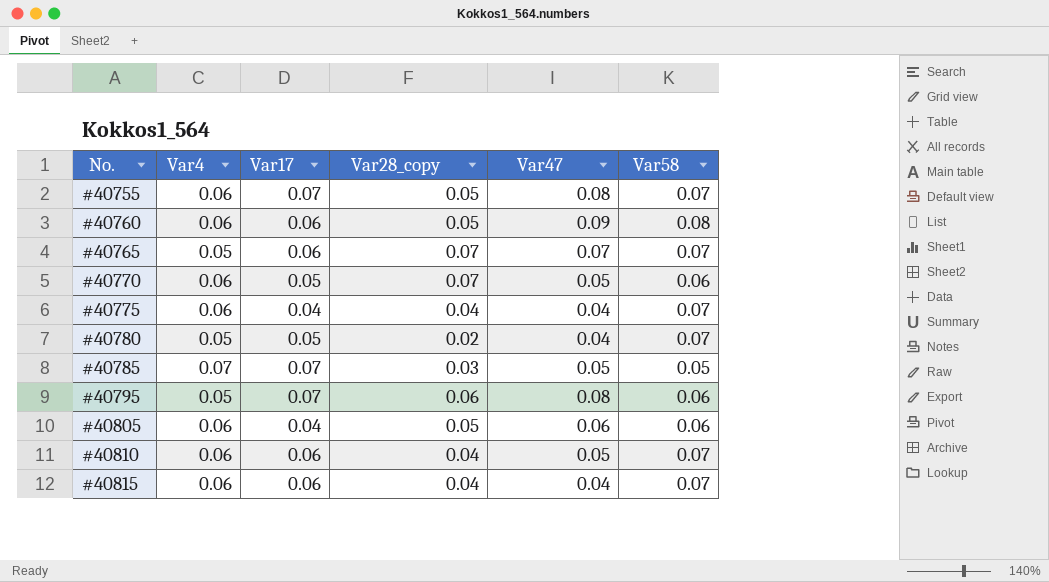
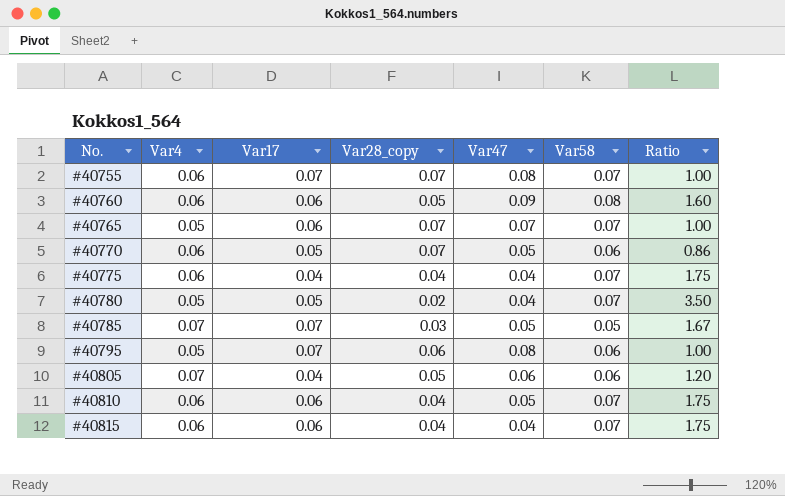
column Ratio | formula: none -> [Var58] / [Var28_copy]
#40755 | Var28_copy: 0.05 -> 0.07
#40805 | Var4: 0.06 -> 0.07

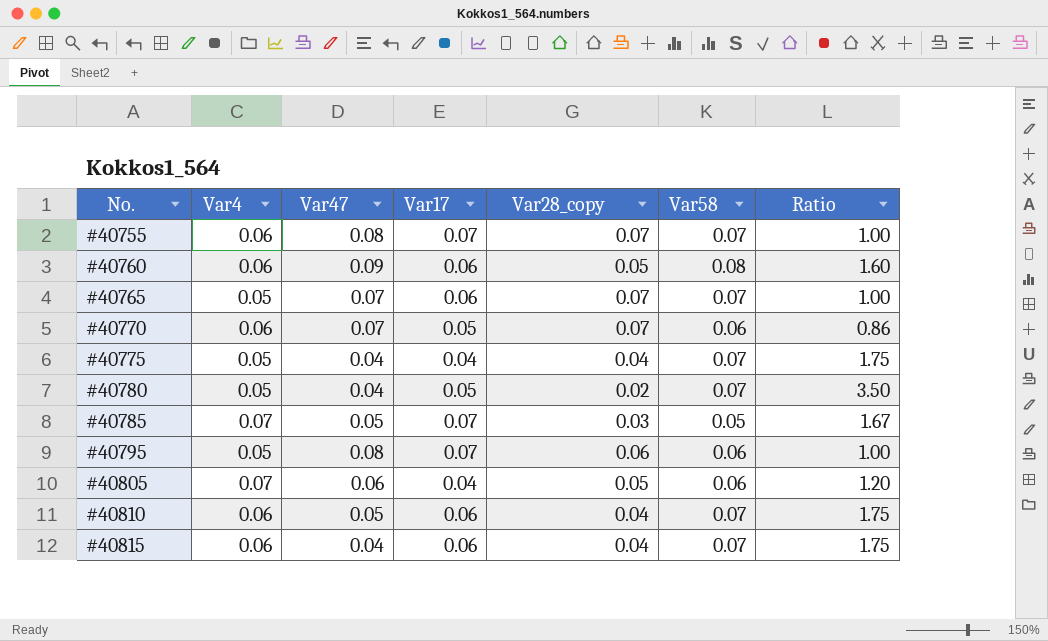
column Var47 | position: 5 -> 3
#40770 | Var47: 0.05 -> 0.07
#40775 | Var4: 0.06 -> 0.05

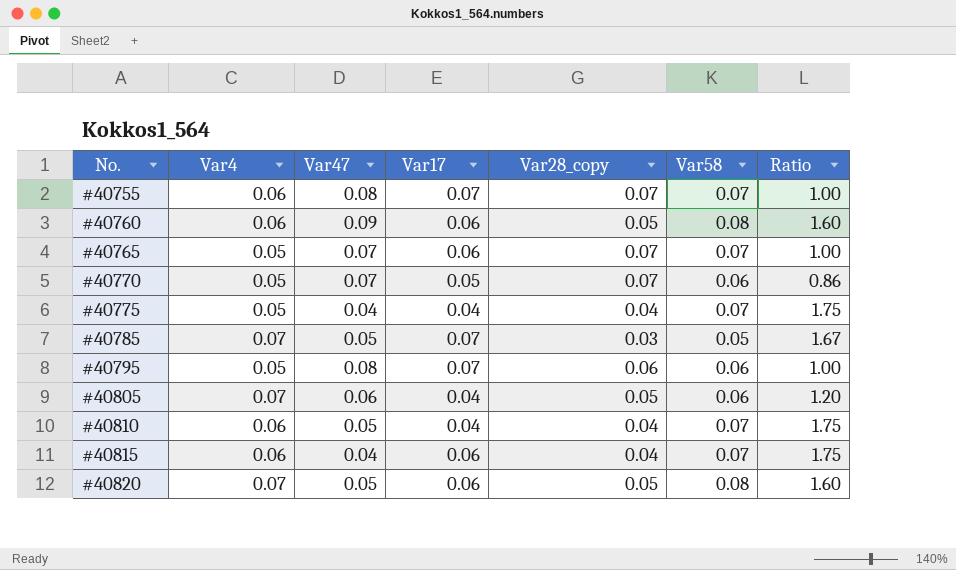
row #40780: 0.05 | 0.04 | 0.05 | 0.02 | 0.07 | 3.50 -> none
#40770 | Var4: 0.06 -> 0.05
#40810 | Var17: 0.06 -> 0.04
row #40820: none -> 0.07 | 0.05 | 0.06 | 0.05 | 0.08 | 1.60

